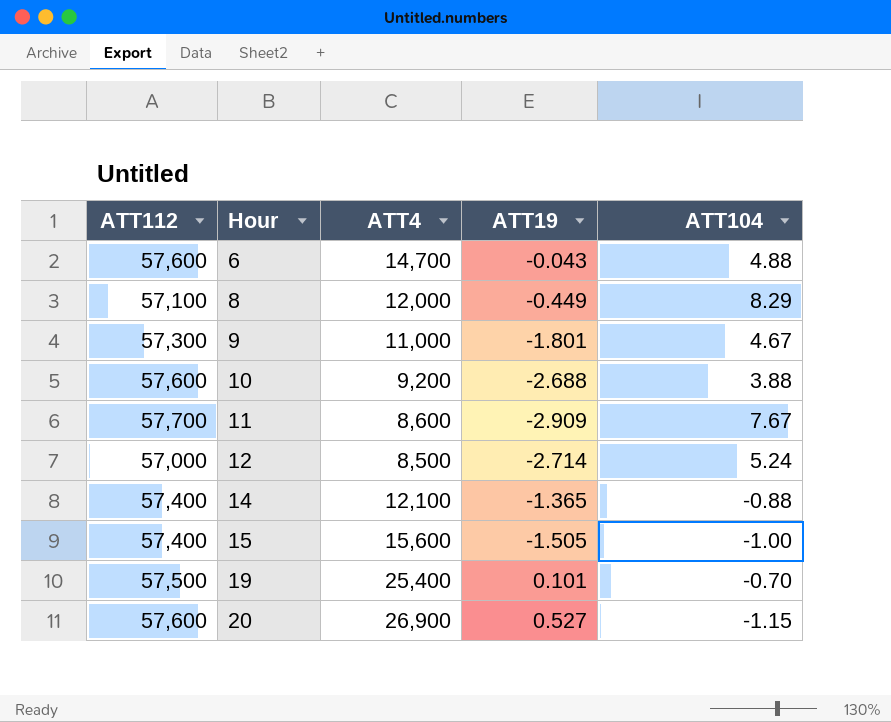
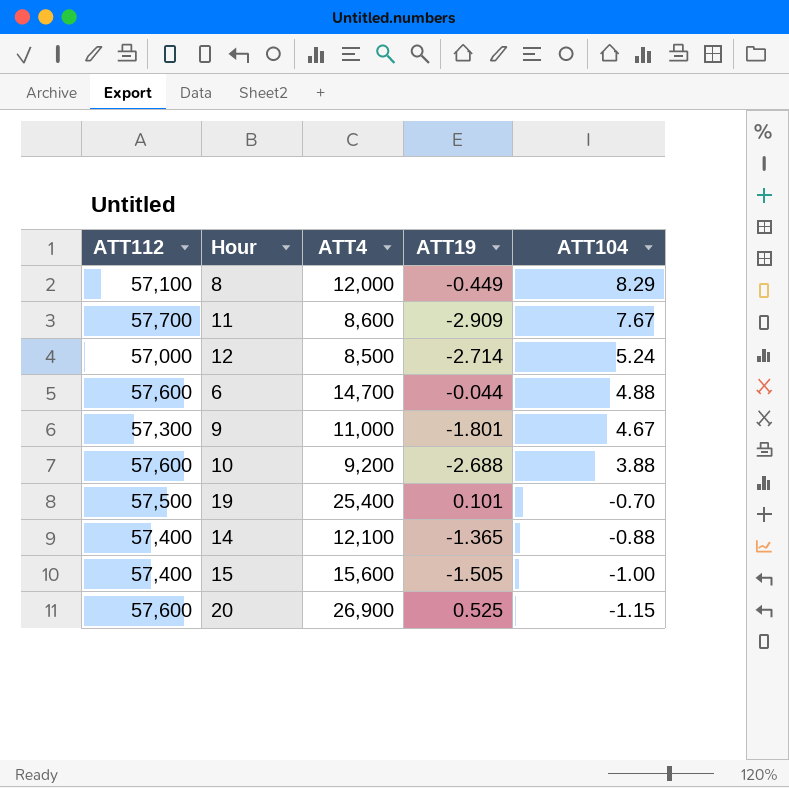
row order: Hour ascending -> ATT104 descending
6 | ATT19: -0.043 -> -0.044
20 | ATT19: 0.527 -> 0.525

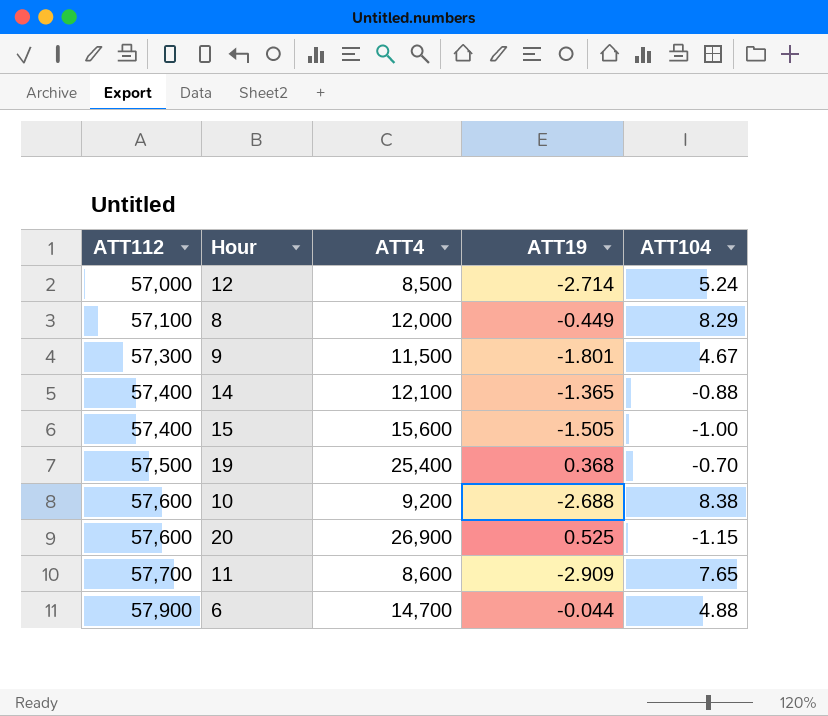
row order: ATT104 descending -> ATT112 ascending
9 | ATT4: 11,000 -> 11,500
19 | ATT19: 0.101 -> 0.368
10 | ATT104: 3.88 -> 8.38
11 | ATT104: 7.67 -> 7.65
6 | ATT112: 57,600 -> 57,900

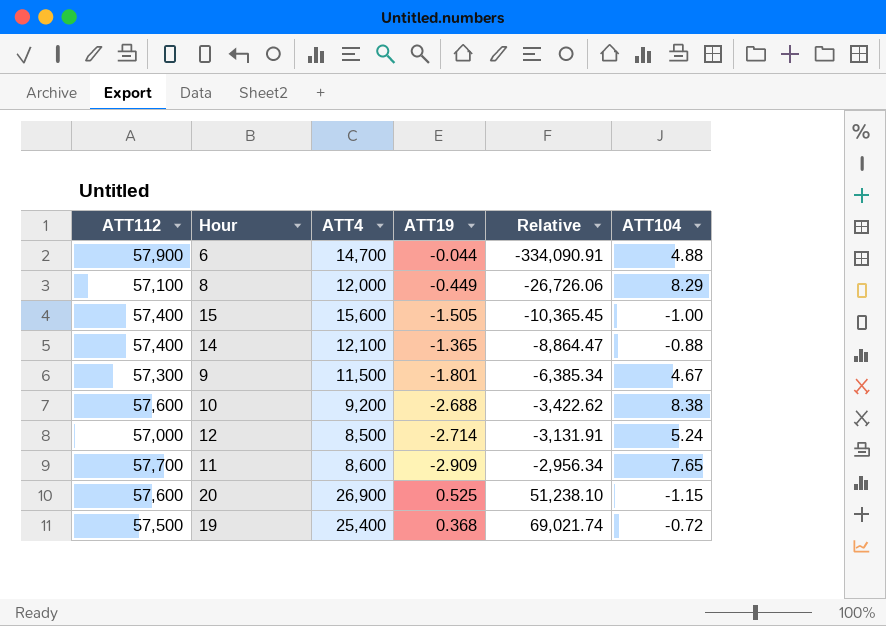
row order: ATT112 ascending -> Relative ascending
column Relative | formula: none -> [ATT4] / [ATT19]
19 | ATT104: -0.70 -> -0.72

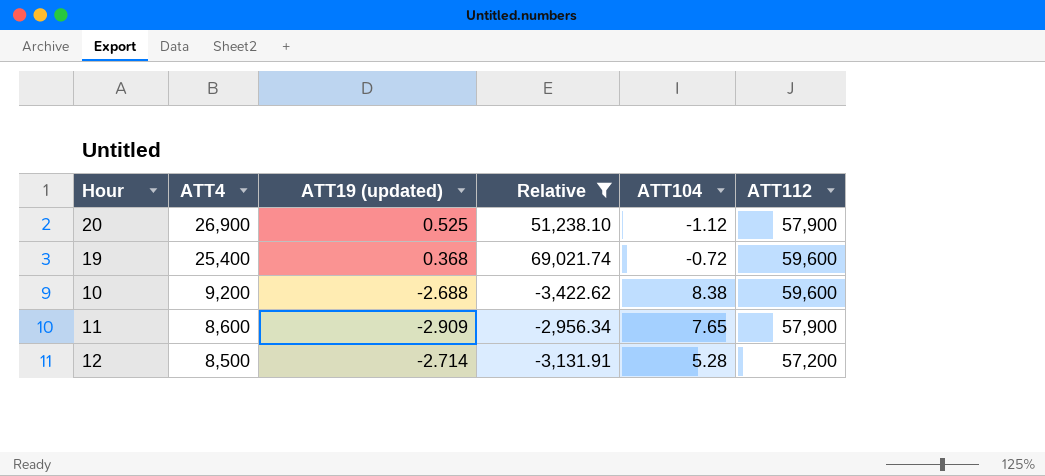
filter: none -> Relative >= -3,422.62
row order: Relative ascending -> ATT4 descending
column name: ATT19 -> ATT19 (updated)
column ATT112 | position: 1 -> 6
20 | ATT104: -1.15 -> -1.12
20 | ATT112: 57,600 -> 57,900
19 | ATT112: 57,500 -> 59,600
10 | ATT112: 57,600 -> 59,600
11 | ATT112: 57,700 -> 57,900
12 | ATT104: 5.24 -> 5.28
12 | ATT112: 57,000 -> 57,200

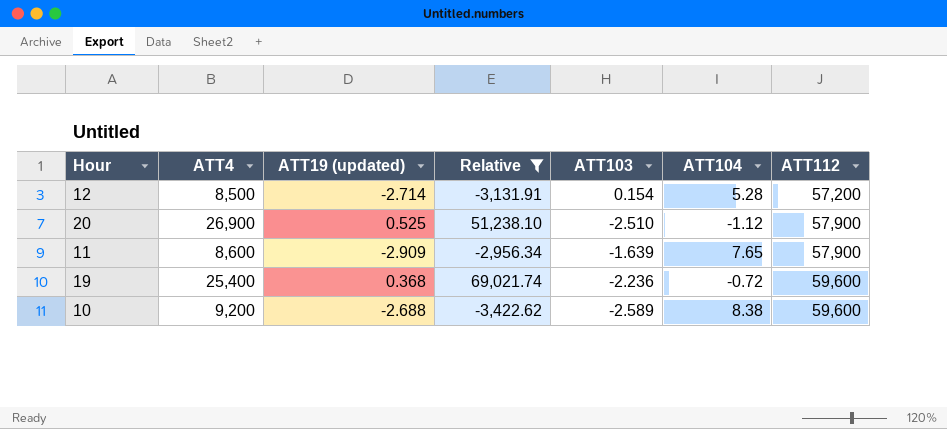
row order: ATT4 descending -> ATT112 ascending
column ATT103 | position: none -> 5

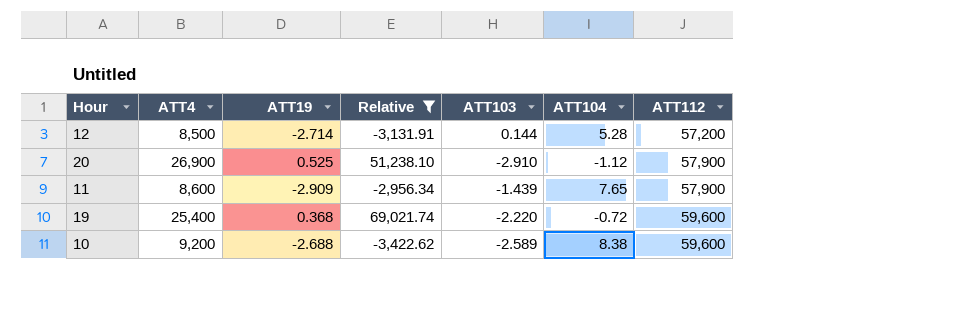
column name: ATT19 (updated) -> ATT19
12 | ATT103: 0.154 -> 0.144
20 | ATT103: -2.510 -> -2.910
11 | ATT103: -1.639 -> -1.439
19 | ATT103: -2.236 -> -2.220

